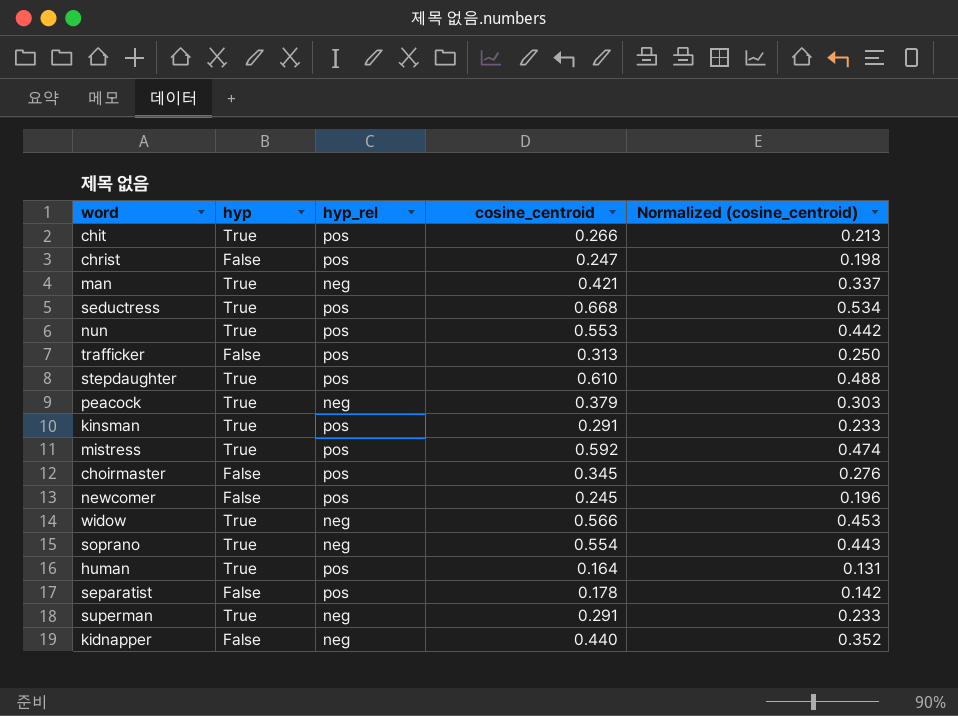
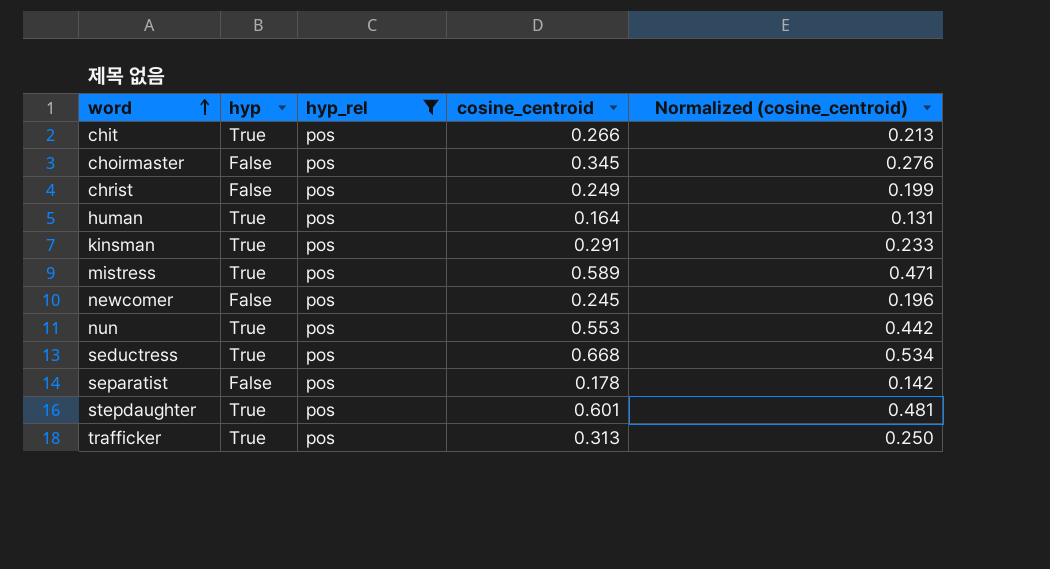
filter: none -> hyp_rel = pos
row order: none -> word ascending
christ | cosine_centroid: 0.247 -> 0.249
christ | Normalized (cosine_centroid): 0.198 -> 0.199
mistress | cosine_centroid: 0.592 -> 0.589
mistress | Normalized (cosine_centroid): 0.474 -> 0.471
stepdaughter | cosine_centroid: 0.610 -> 0.601
stepdaughter | Normalized (cosine_centroid): 0.488 -> 0.481
trafficker | hyp: False -> True

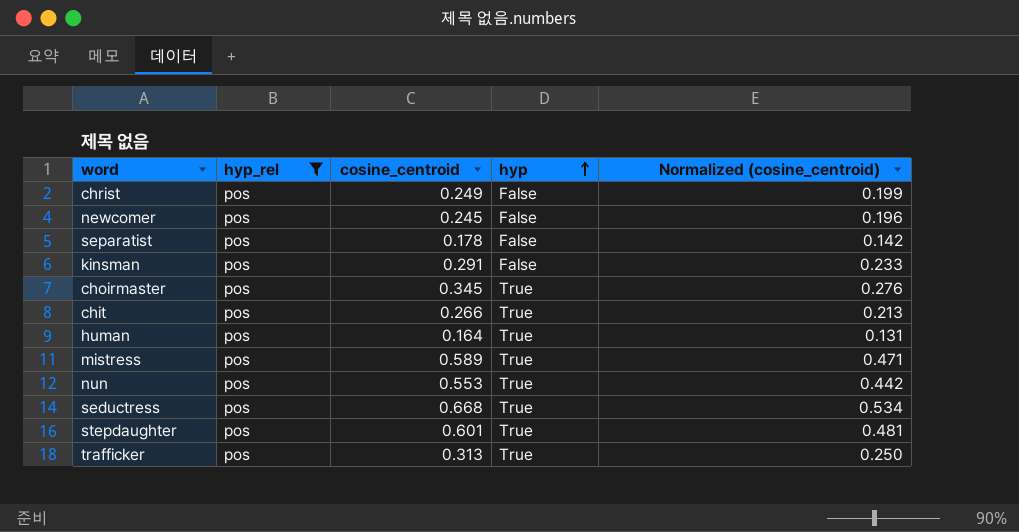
row order: word ascending -> hyp ascending
column hyp | position: 2 -> 4
kinsman | hyp: True -> False
choirmaster | hyp: False -> True

